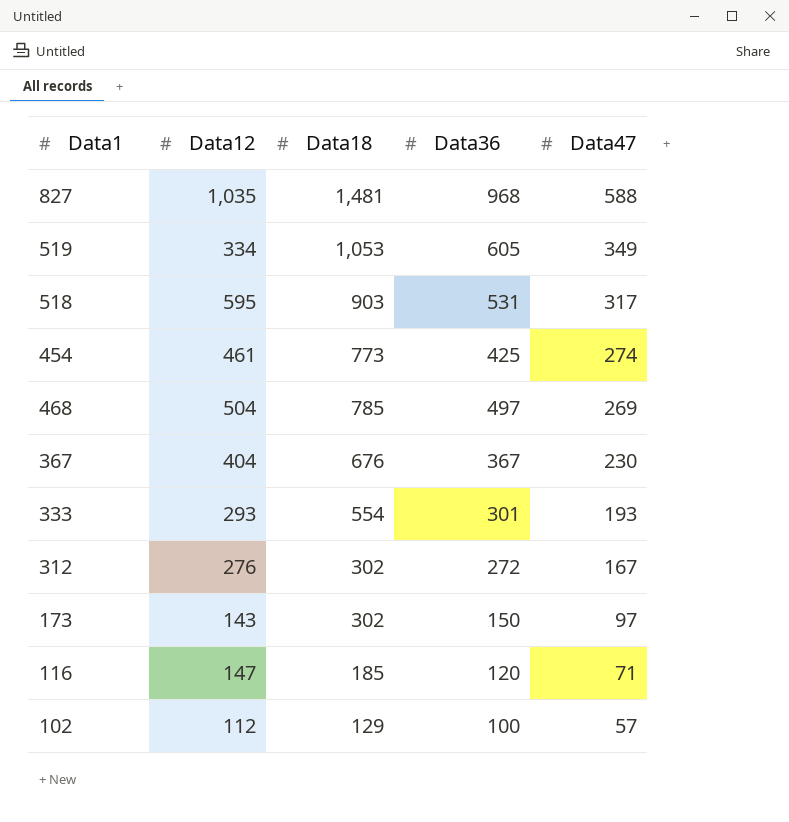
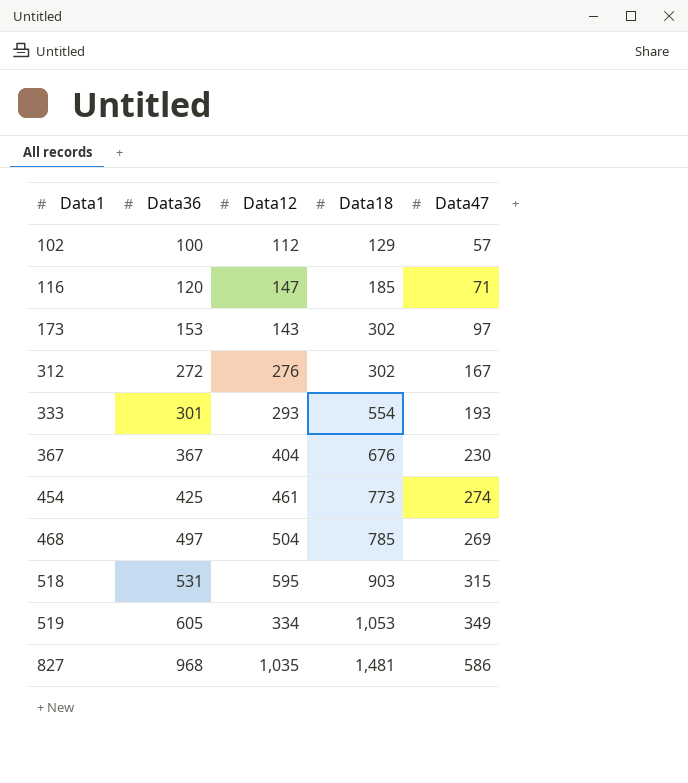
row order: Data47 descending -> Data1 ascending
column Data36 | position: 4 -> 2
173 | Data36: 150 -> 153
518 | Data47: 317 -> 315
827 | Data47: 588 -> 586

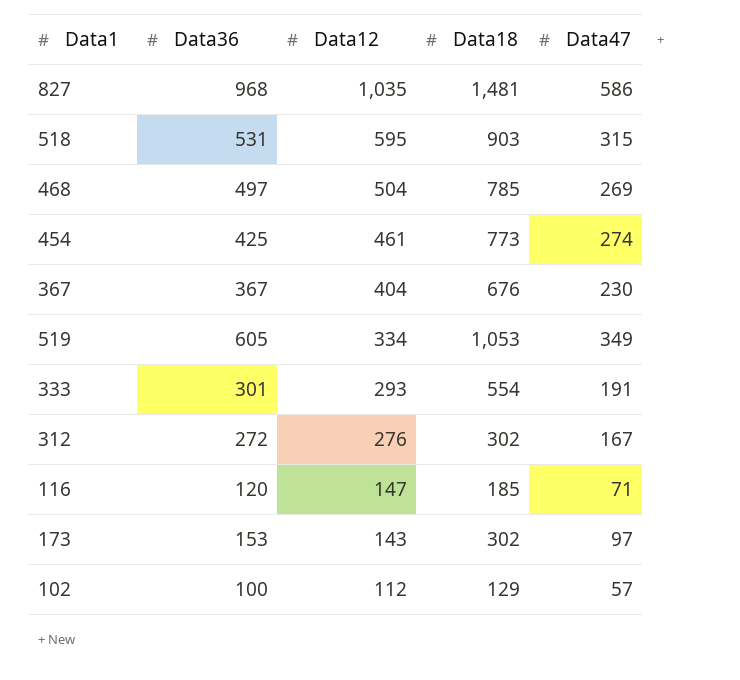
row order: Data1 ascending -> Data12 descending
333 | Data47: 193 -> 191

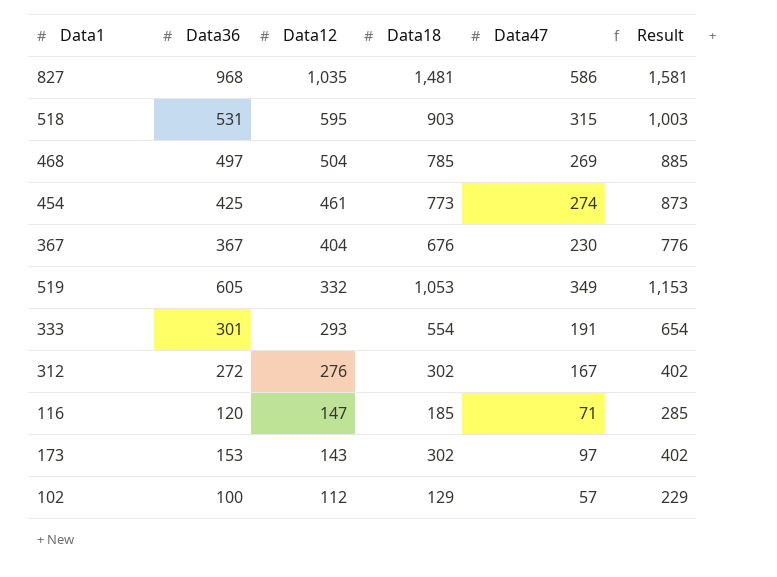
column Result | formula: none -> [Data18] + 100
519 | Data12: 334 -> 332

